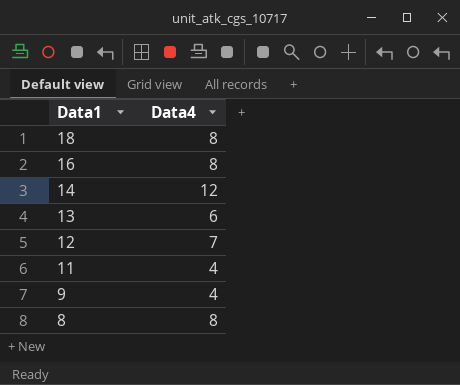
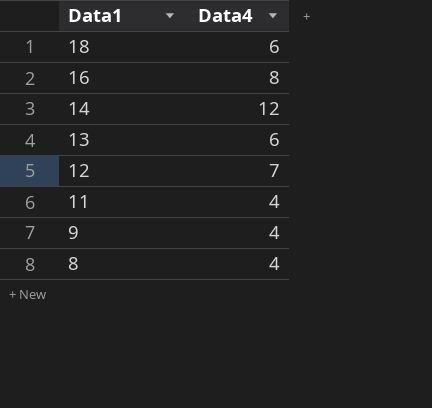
18 | Data4: 8 -> 6
8 | Data4: 8 -> 4

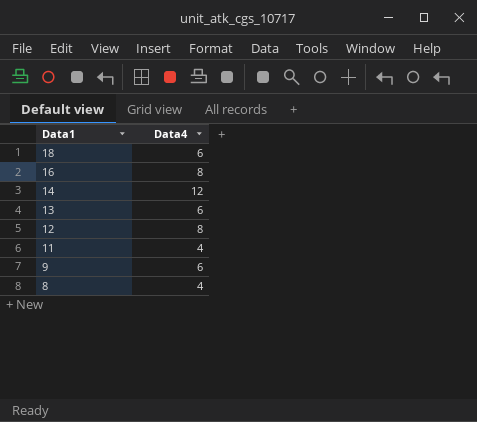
12 | Data4: 7 -> 8
9 | Data4: 4 -> 6

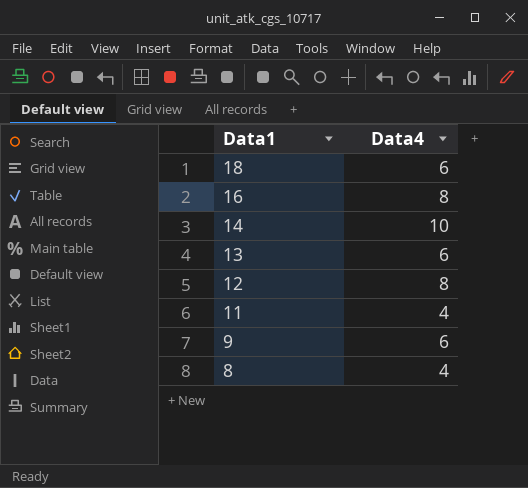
14 | Data4: 12 -> 10

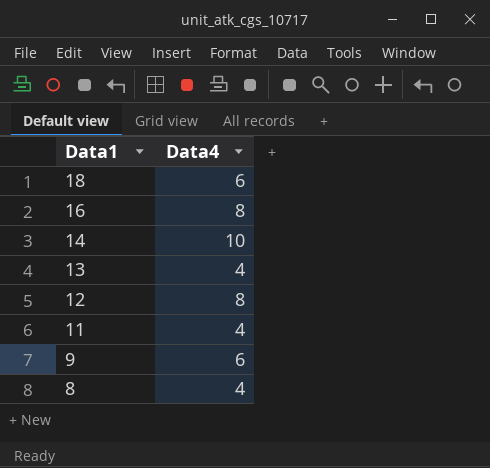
13 | Data4: 6 -> 4

